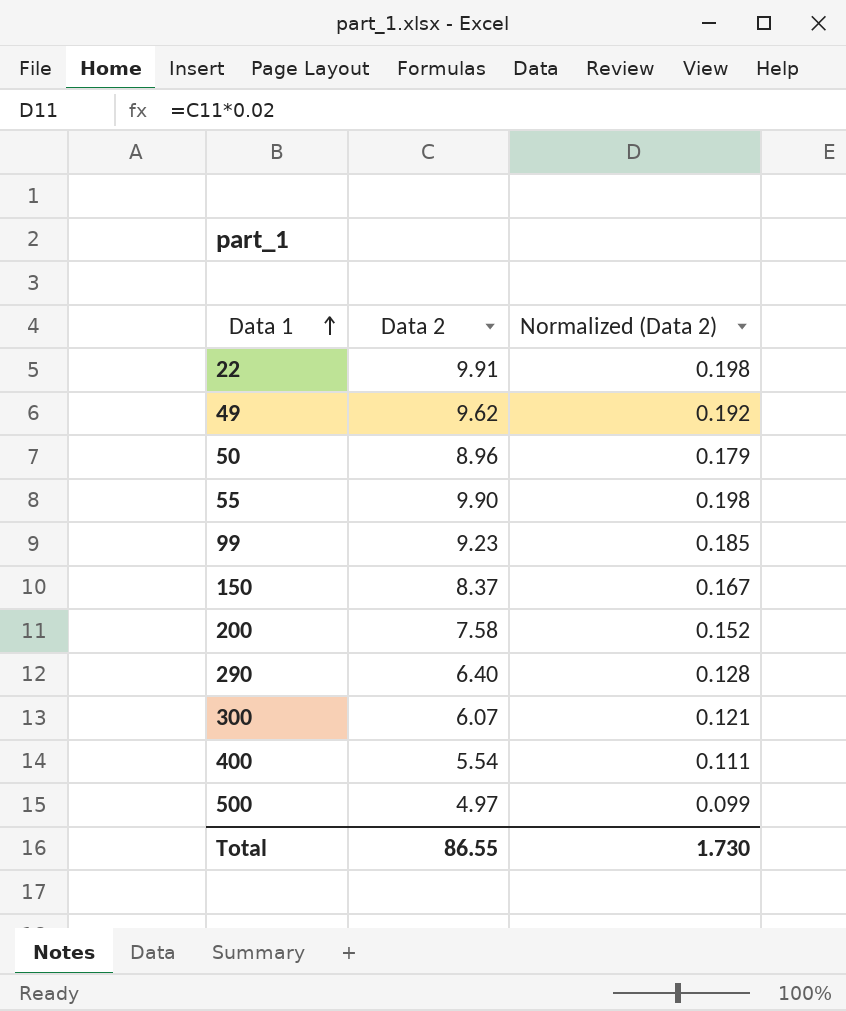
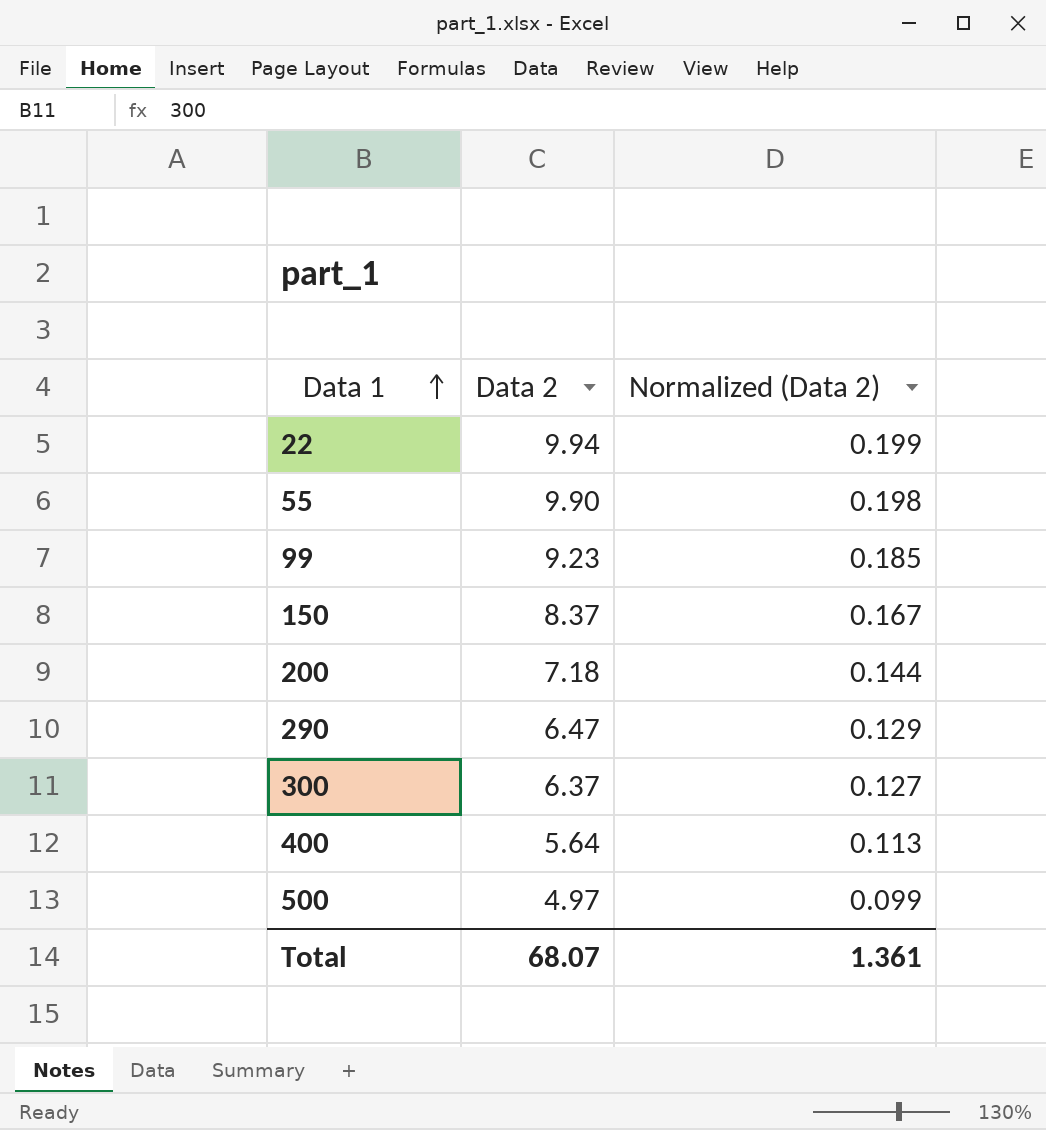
row 49: 9.62 | 0.192 -> none
row 50: 8.96 | 0.179 -> none
22 | Data 2: 9.91 -> 9.94
22 | Normalized (Data 2): 0.198 -> 0.199
200 | Data 2: 7.58 -> 7.18
200 | Normalized (Data 2): 0.152 -> 0.144
290 | Data 2: 6.40 -> 6.47
290 | Normalized (Data 2): 0.128 -> 0.129
300 | Data 2: 6.07 -> 6.37
300 | Normalized (Data 2): 0.121 -> 0.127
400 | Data 2: 5.54 -> 5.64
400 | Normalized (Data 2): 0.111 -> 0.113
Total | Data 2: 86.55 -> 68.07
Total | Normalized (Data 2): 1.730 -> 1.361

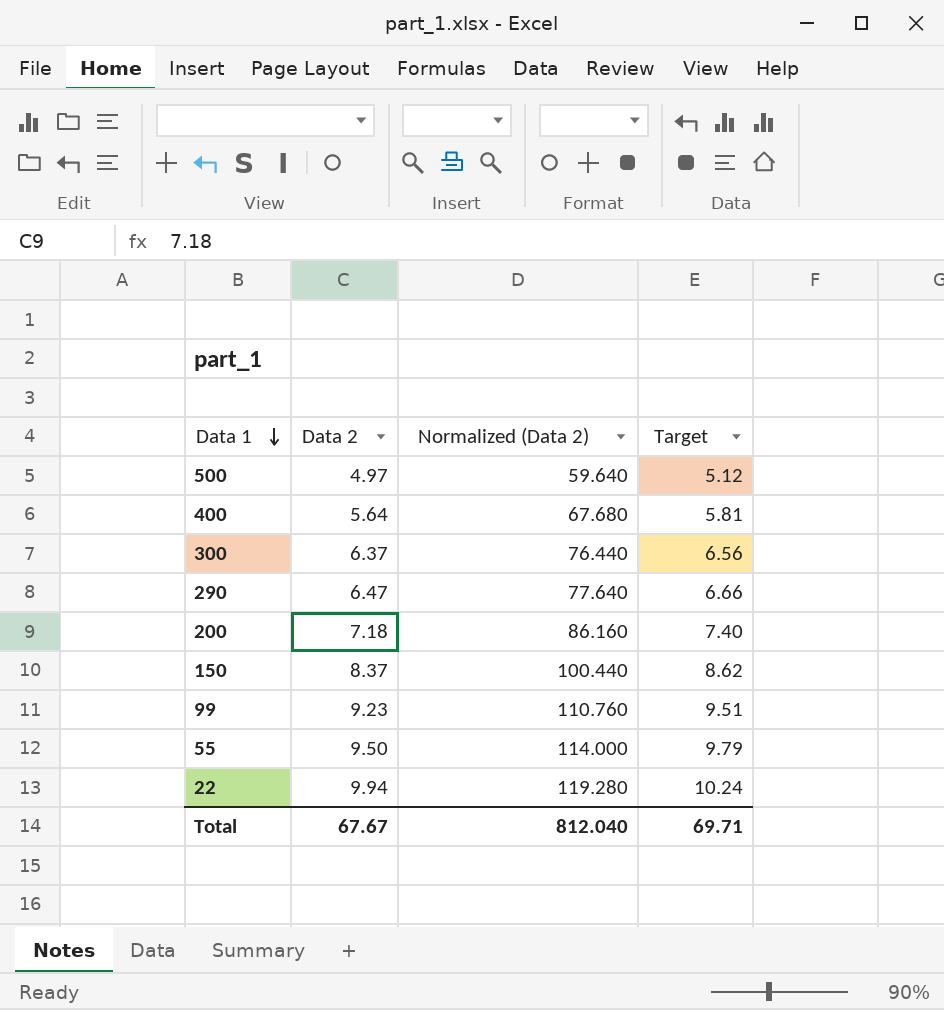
row order: Data 1 ascending -> Data 1 descending
column Normalized (Data 2) | formula: [Data 2] * 0.02 -> [Data 2] * 12
column Target | formula: none -> [Data 2] * 1.03
55 | Data 2: 9.90 -> 9.50
Total | Data 2: 68.07 -> 67.67
Total | Normalized (Data 2): 1.361 -> 812.040

